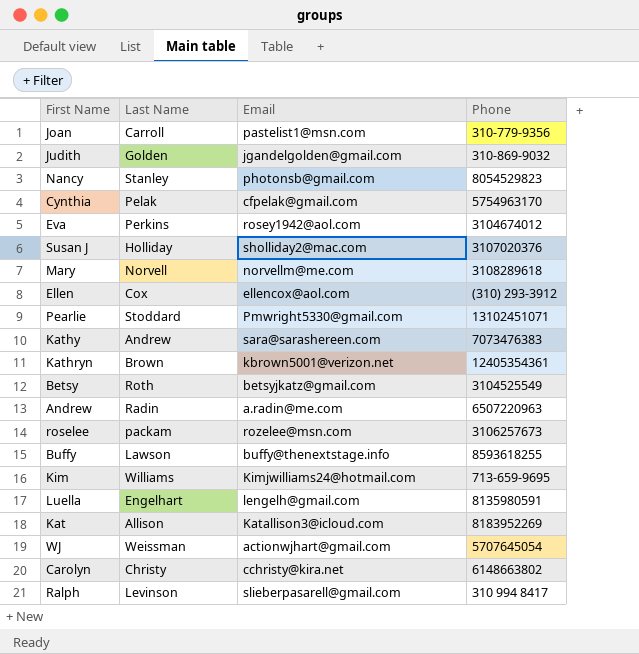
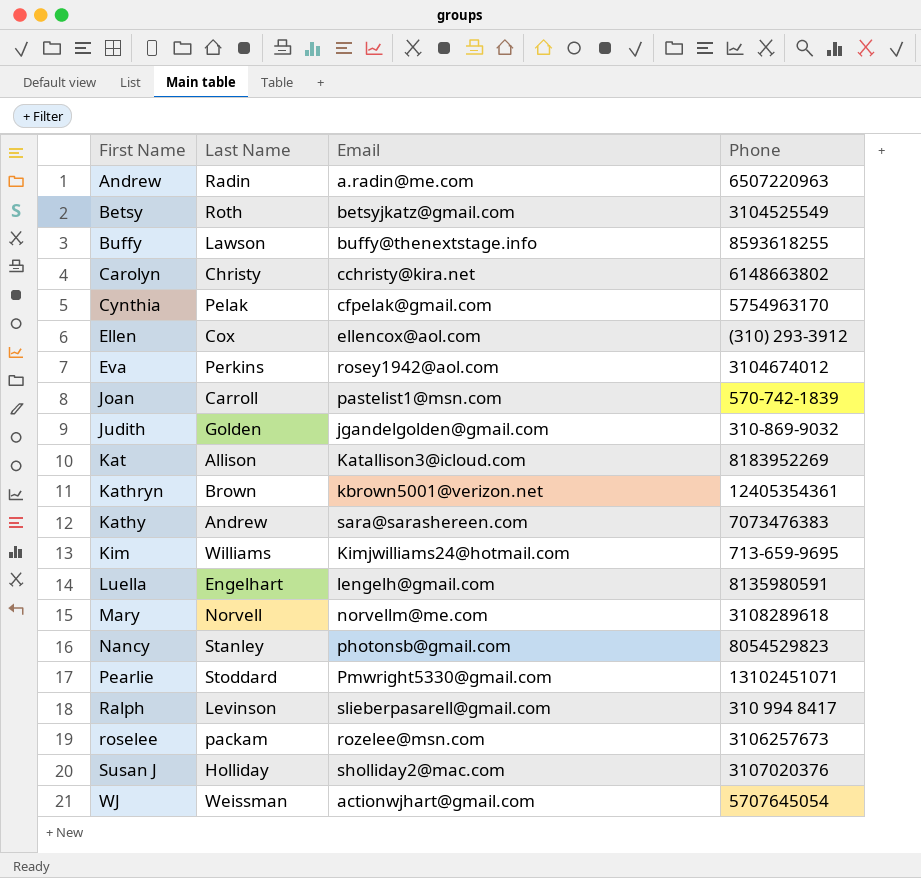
row order: none -> First Name ascending
Joan | Phone: 310-779-9356 -> 570-742-1839

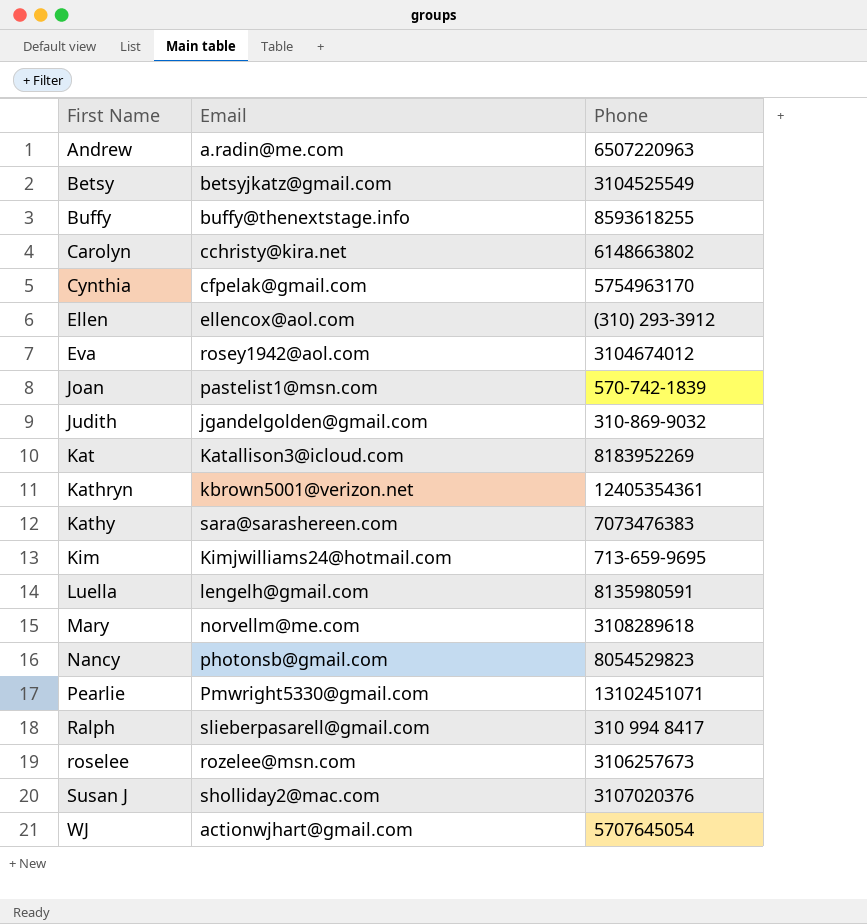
column Last Name | position: 2 -> none

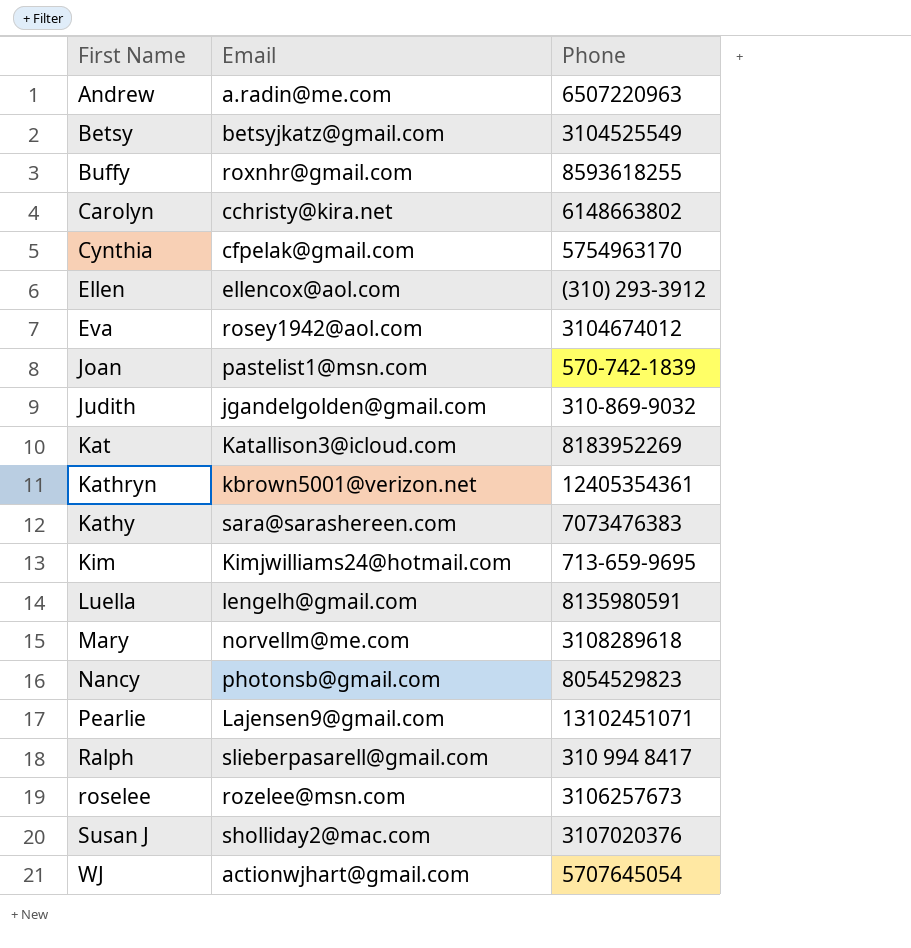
Buffy | Email: buffy@thenextstage.info -> roxnhr@gmail.com
Pearlie | Email: Pmwright5330@gmail.com -> Lajensen9@gmail.com

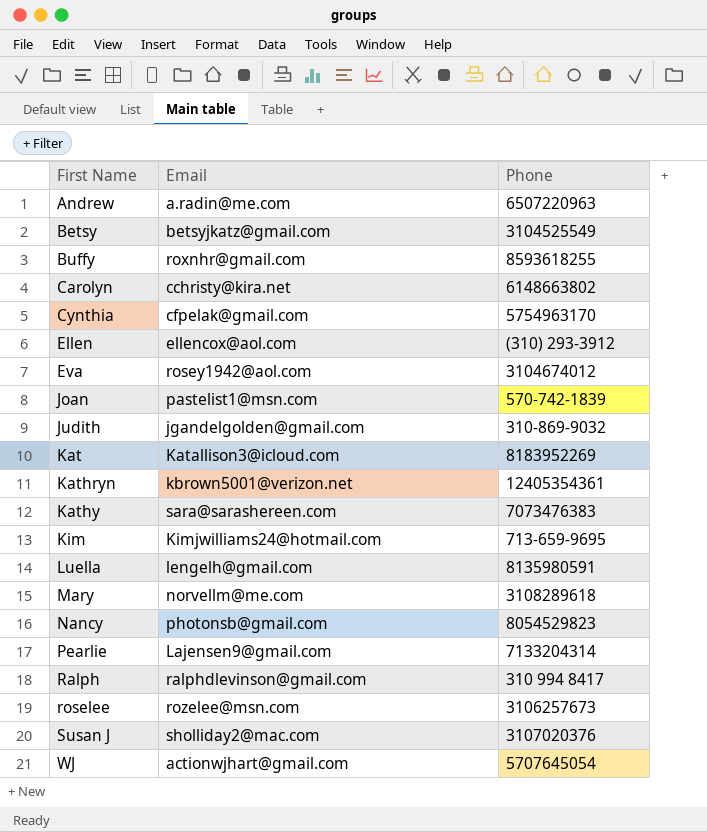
Pearlie | Phone: 13102451071 -> 7133204314
Ralph | Email: slieberpasarell@gmail.com -> ralphdlevinson@gmail.com

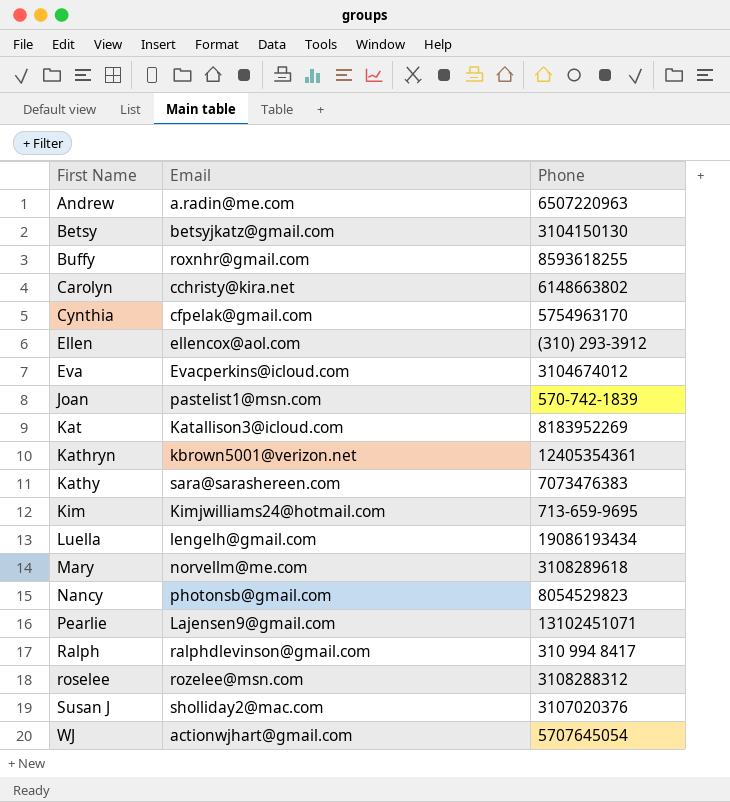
row Judith: jgandelgolden@gmail.com | 310-869-9032 -> none
Betsy | Phone: 3104525549 -> 3104150130
Eva | Email: rosey1942@aol.com -> Evacperkins@icloud.com
Luella | Phone: 8135980591 -> 19086193434
Pearlie | Phone: 7133204314 -> 13102451071
roselee | Phone: 3106257673 -> 3108288312

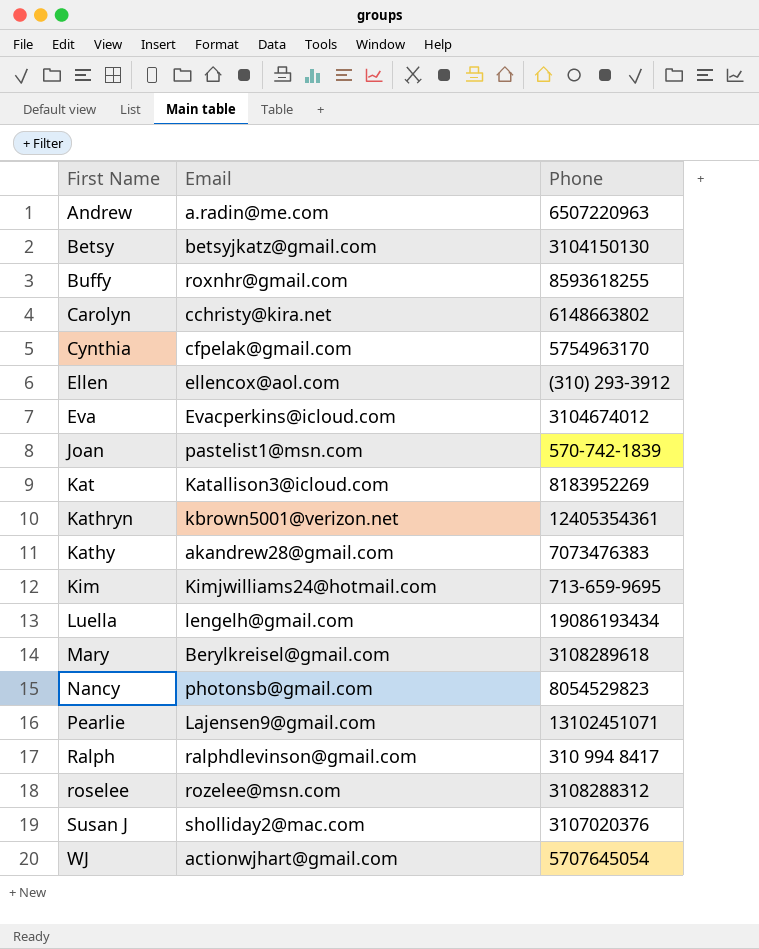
Kathy | Email: sara@sarashereen.com -> akandrew28@gmail.com
Mary | Email: norvellm@me.com -> Berylkreisel@gmail.com

